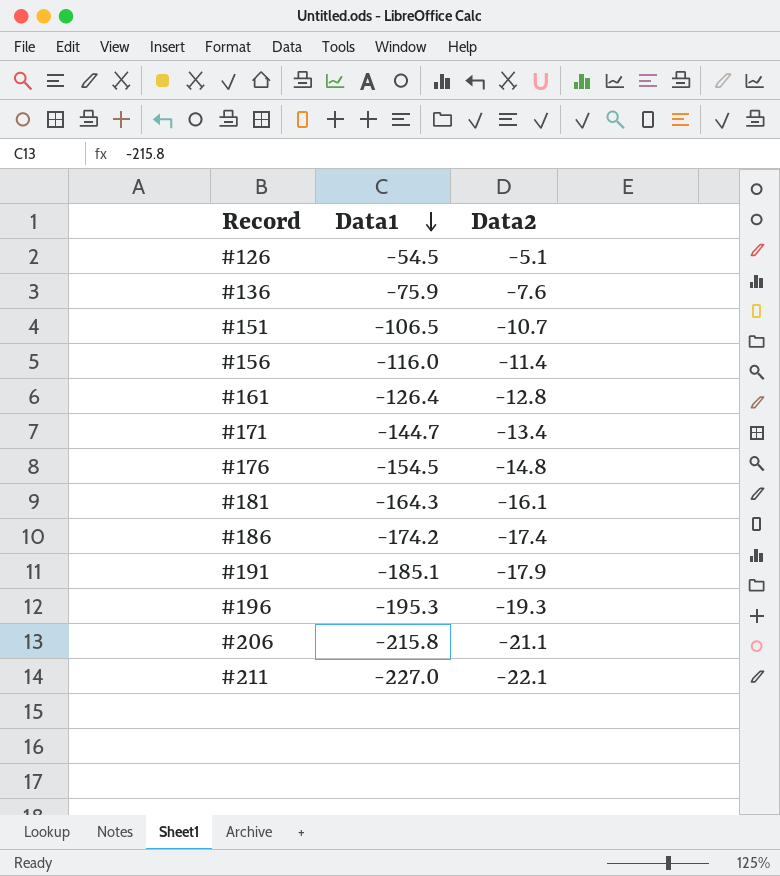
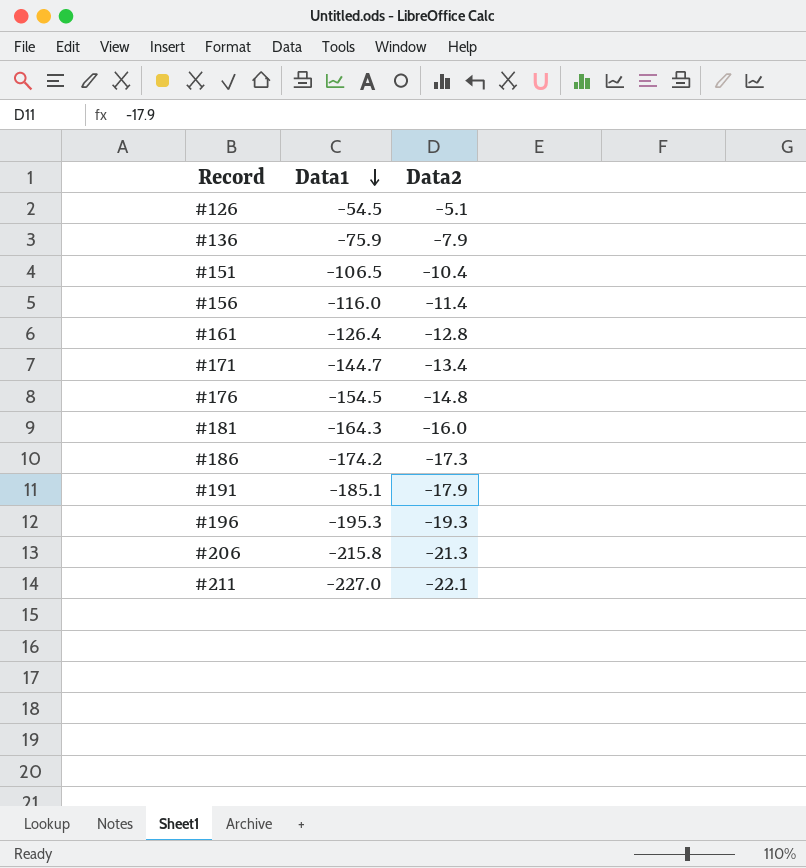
#136 | Data2: -7.6 -> -7.9
#151 | Data2: -10.7 -> -10.4
#181 | Data2: -16.1 -> -16.0
#186 | Data2: -17.4 -> -17.3
#206 | Data2: -21.1 -> -21.3

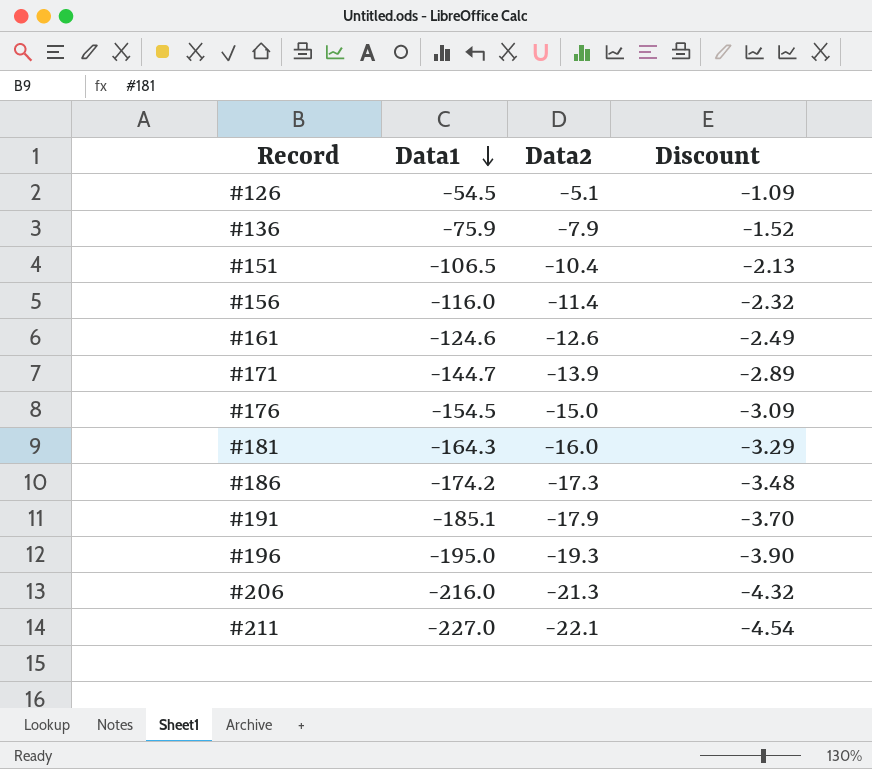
column Discount | formula: none -> [Data1] * 0.02
#161 | Data1: -126.4 -> -124.6
#161 | Data2: -12.8 -> -12.6
#171 | Data2: -13.4 -> -13.9
#176 | Data2: -14.8 -> -15.0
#196 | Data1: -195.3 -> -195.0
#206 | Data1: -215.8 -> -216.0

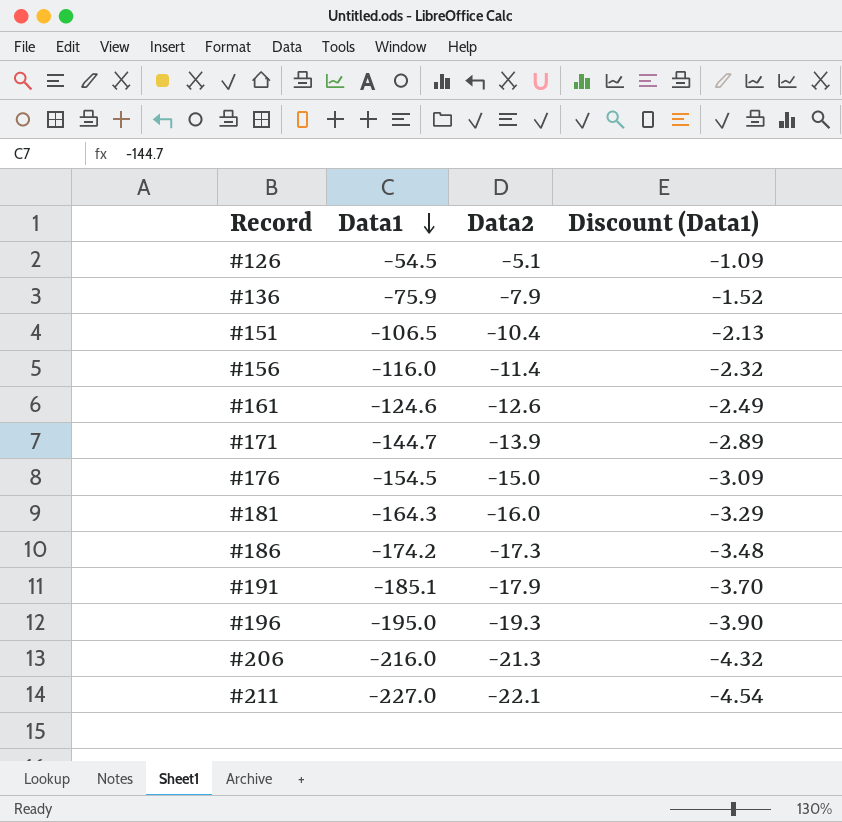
column name: Discount -> Discount (Data1)

